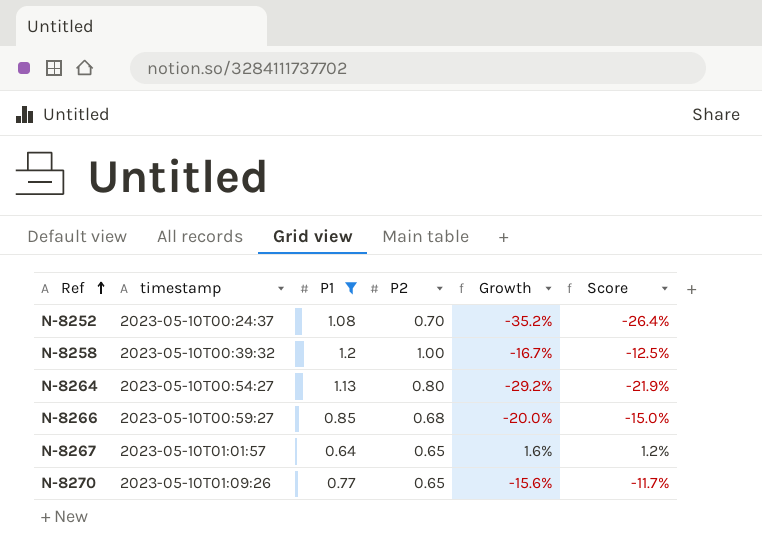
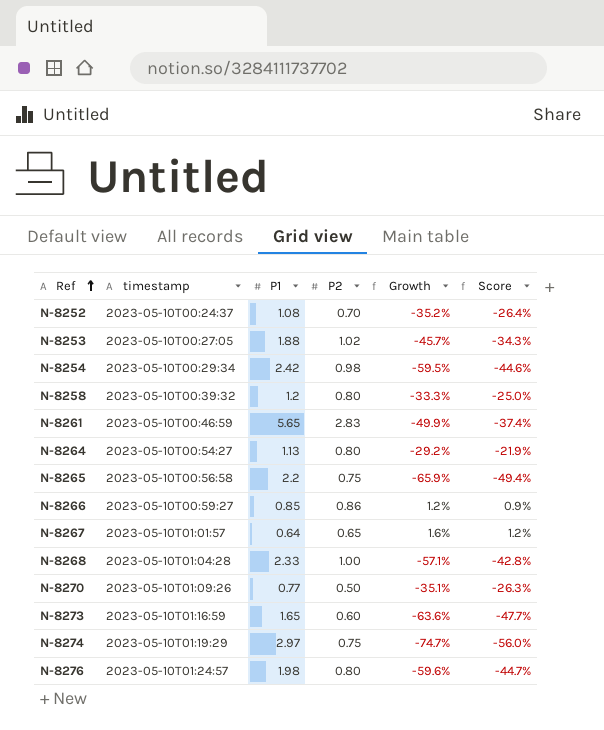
filter: P1 <= 1.2 -> none
N-8258 | P2: 1.00 -> 0.80
N-8258 | Growth: -16.7% -> -33.3%
N-8258 | Score: -12.5% -> -25.0%
N-8266 | P2: 0.68 -> 0.86
N-8266 | Growth: -20.0% -> 1.2%
N-8266 | Score: -15.0% -> 0.9%
N-8270 | P2: 0.65 -> 0.50
N-8270 | Growth: -15.6% -> -35.1%
N-8270 | Score: -11.7% -> -26.3%

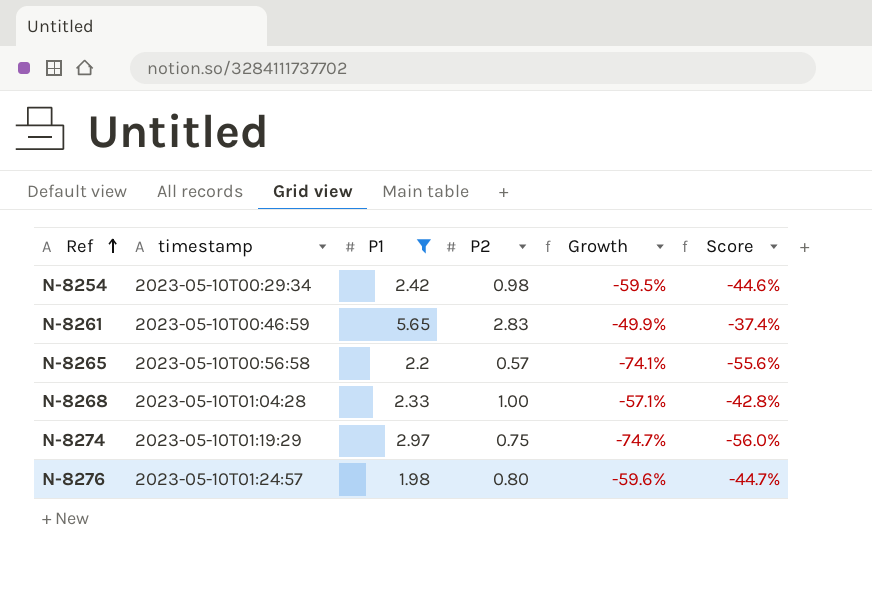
filter: none -> P1 >= 1.98
N-8265 | P2: 0.75 -> 0.57
N-8265 | Growth: -65.9% -> -74.1%
N-8265 | Score: -49.4% -> -55.6%

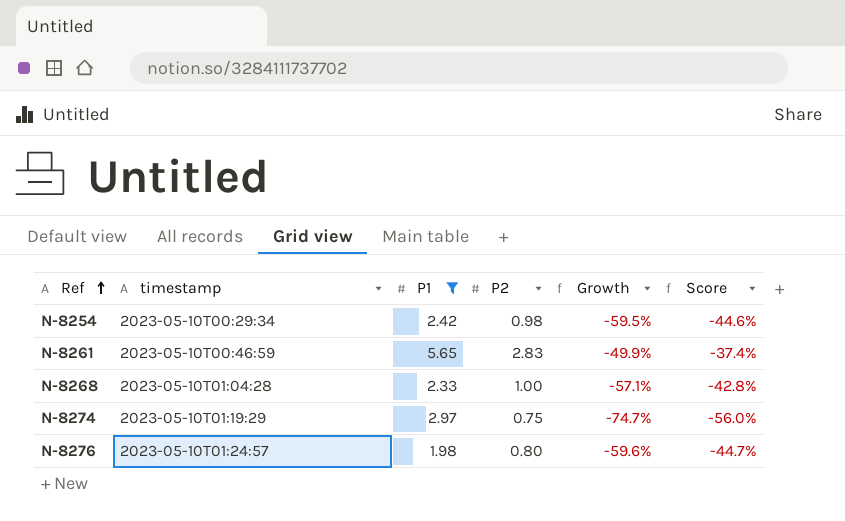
row N-8265: 2023-05-10T00:56:58 | 2.2 | 0.57 | -74.1% | -55.6% -> none

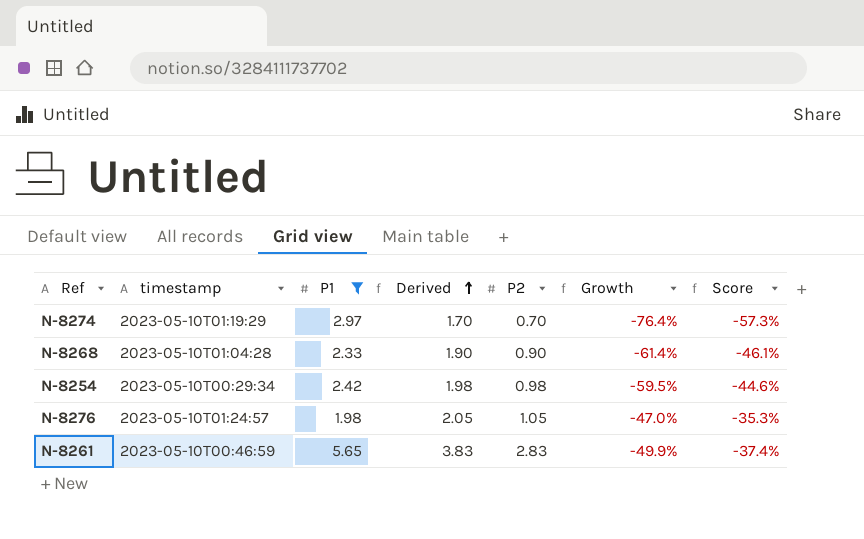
row order: Ref ascending -> Derived ascending
column Derived | formula: none -> [P2] + 1
N-8274 | P2: 0.75 -> 0.70
N-8274 | Growth: -74.7% -> -76.4%
N-8274 | Score: -56.0% -> -57.3%
N-8268 | P2: 1.00 -> 0.90
N-8268 | Growth: -57.1% -> -61.4%
N-8268 | Score: -42.8% -> -46.1%
N-8276 | P2: 0.80 -> 1.05
N-8276 | Growth: -59.6% -> -47.0%
N-8276 | Score: -44.7% -> -35.3%

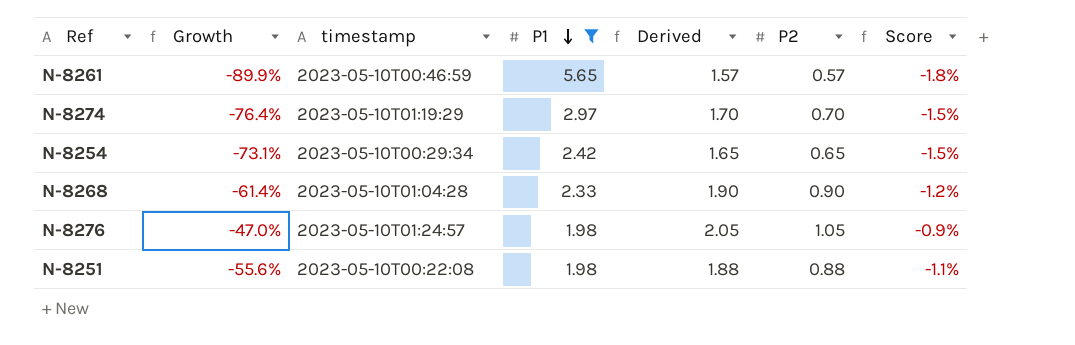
row order: Derived ascending -> P1 descending
column Growth | position: 6 -> 2
column Score | formula: [Growth] * 0.75 -> [Growth] * 0.02
N-8261 | Growth: -49.9% -> -89.9%
N-8261 | Derived: 3.83 -> 1.57
N-8261 | P2: 2.83 -> 0.57
N-8254 | Growth: -59.5% -> -73.1%
N-8254 | Derived: 1.98 -> 1.65
N-8254 | P2: 0.98 -> 0.65
row N-8251: none -> -55.6% | 2023-05-10T00:22:08 | 1.98 | 1.88 | 0.88 | -1.1%

